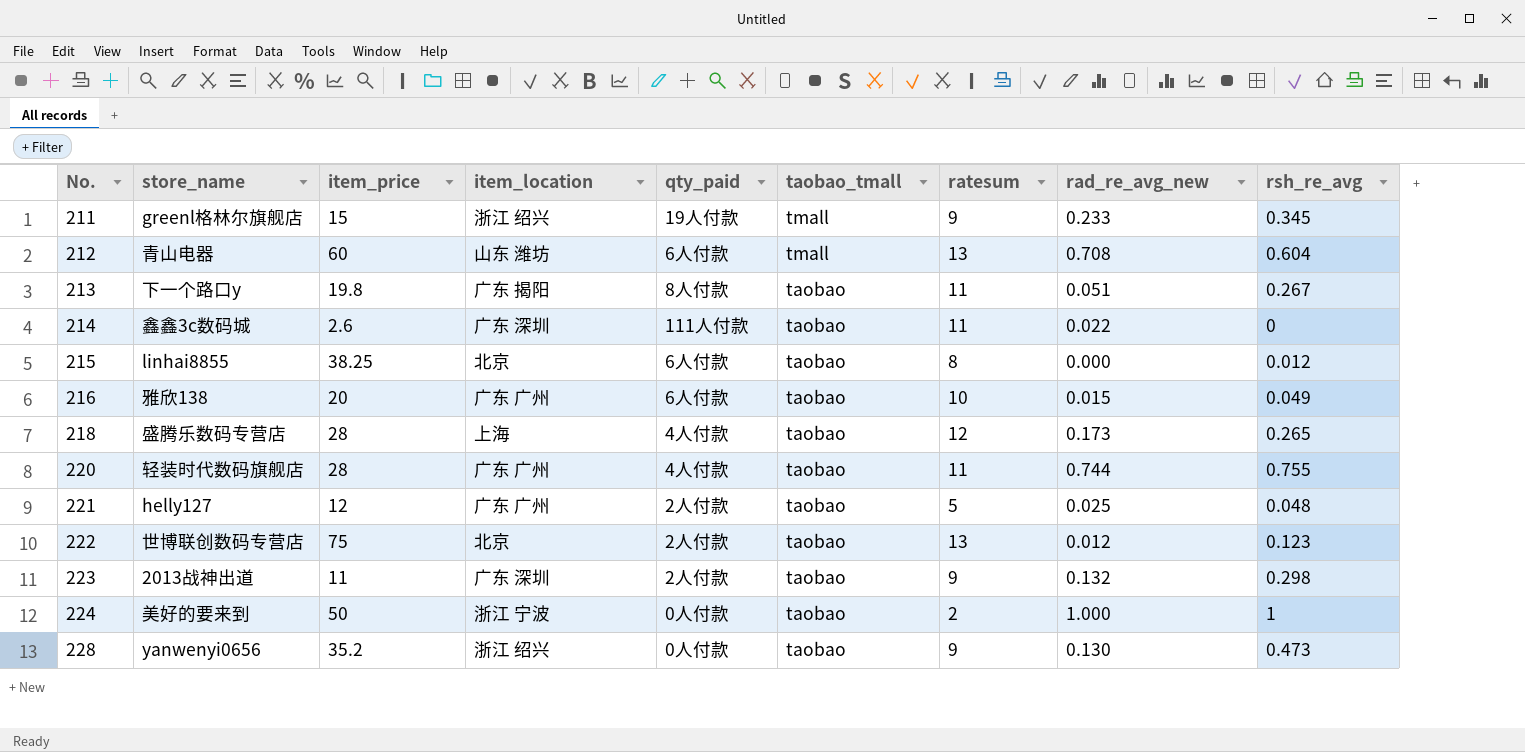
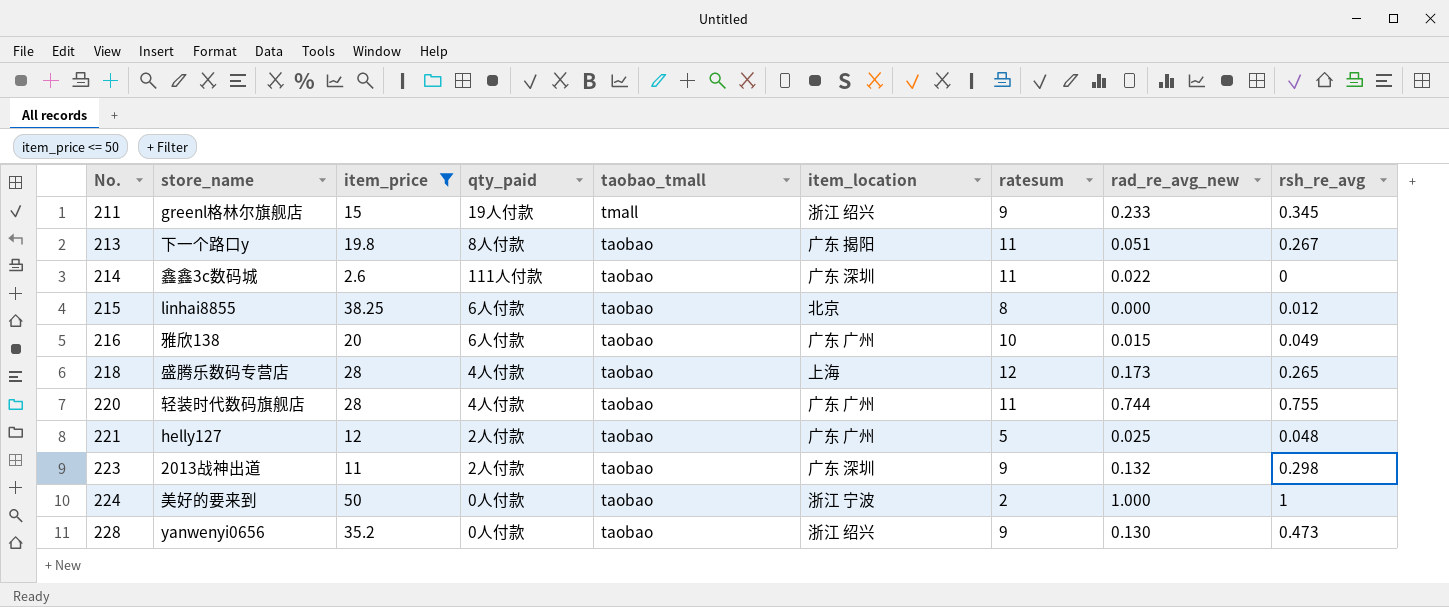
filter: none -> item_price <= 50
column item_location | position: 4 -> 6

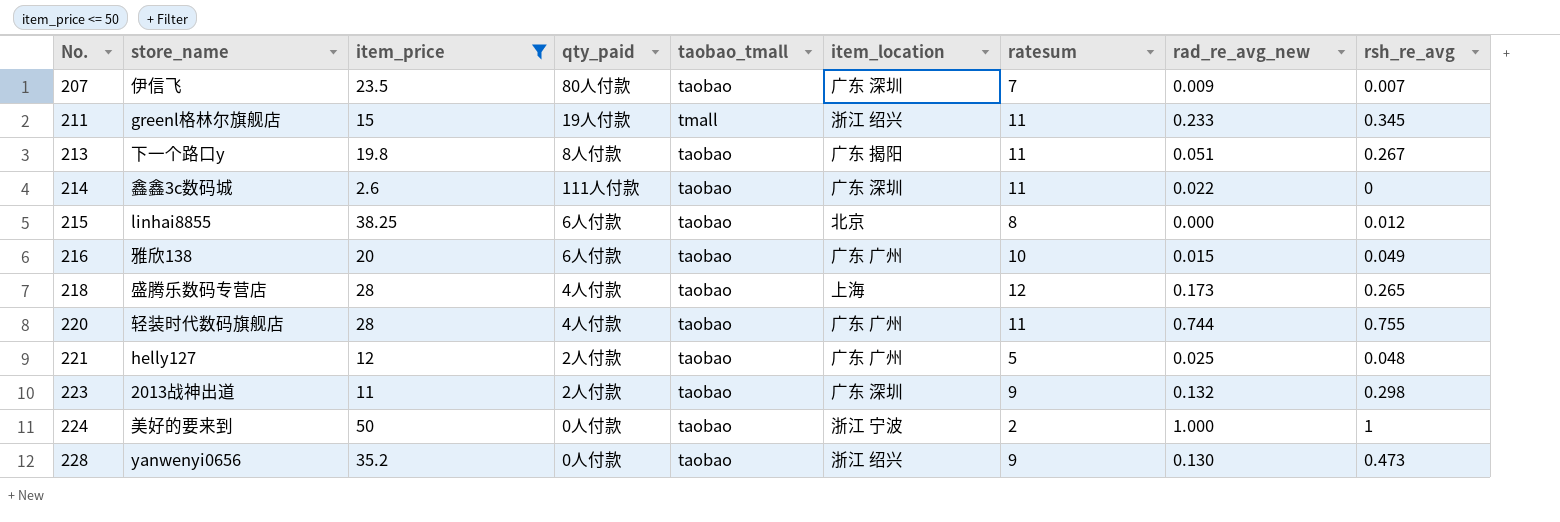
row 207: none -> 伊信飞 | 23.5 | 80人付款 | taobao | 广东 深圳 | 7 | 0.009 | 0.007
211 | ratesum: 9 -> 11

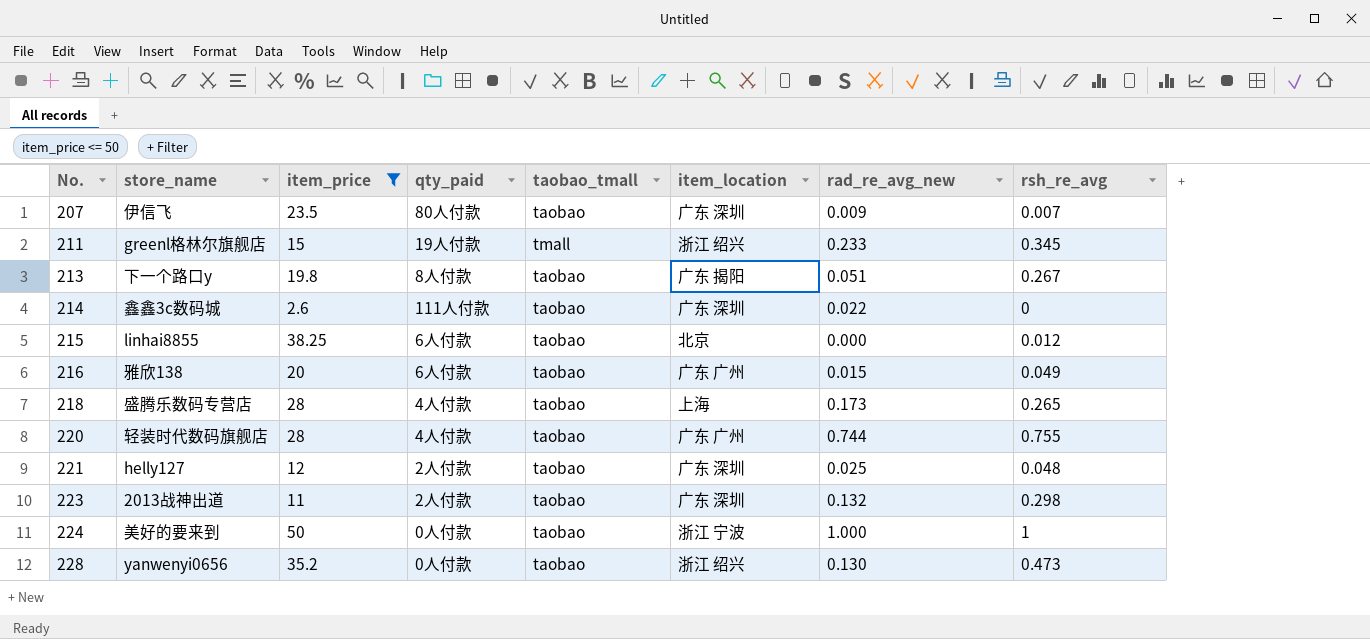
column ratesum | position: 7 -> none
221 | item_location: 广东 广州 -> 广东 深圳

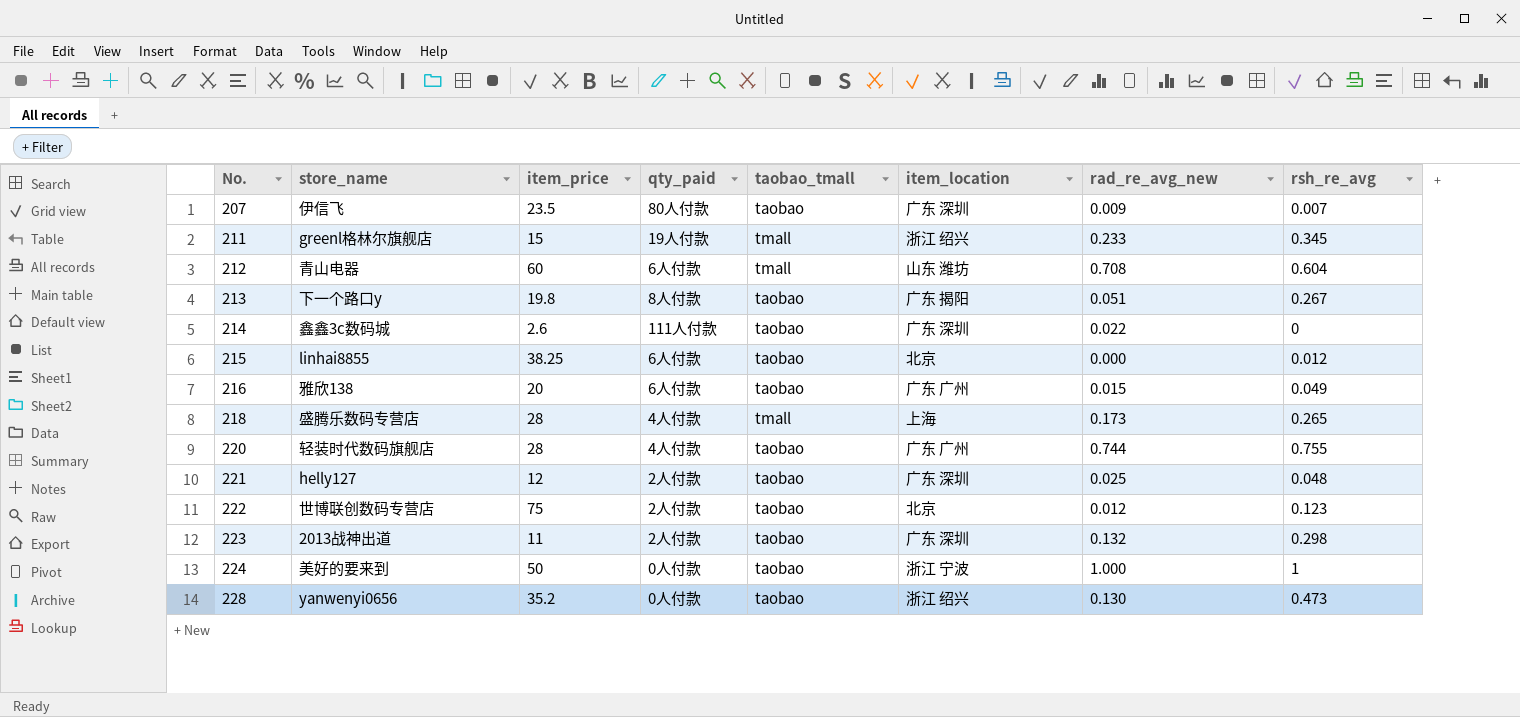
filter: item_price <= 50 -> none
218 | taobao_tmall: taobao -> tmall

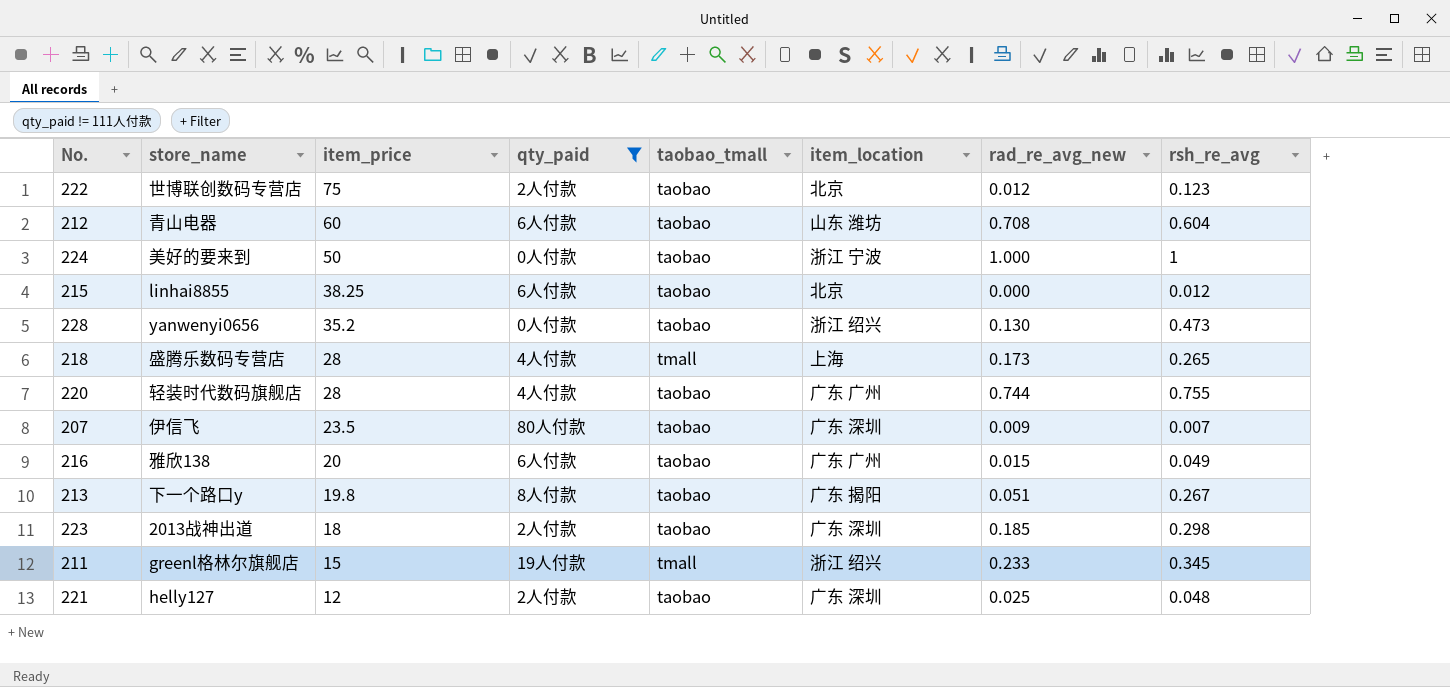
filter: none -> qty_paid != 111人付款
row order: No. ascending -> item_price descending
212 | taobao_tmall: tmall -> taobao
223 | item_price: 11 -> 18
223 | rad_re_avg_new: 0.132 -> 0.185

